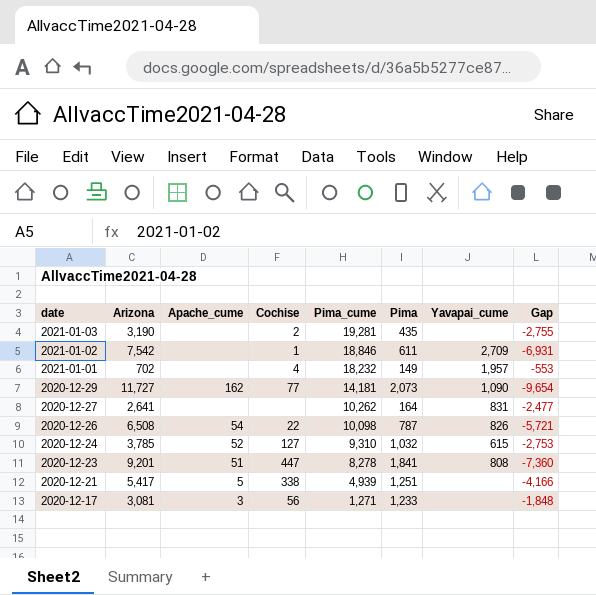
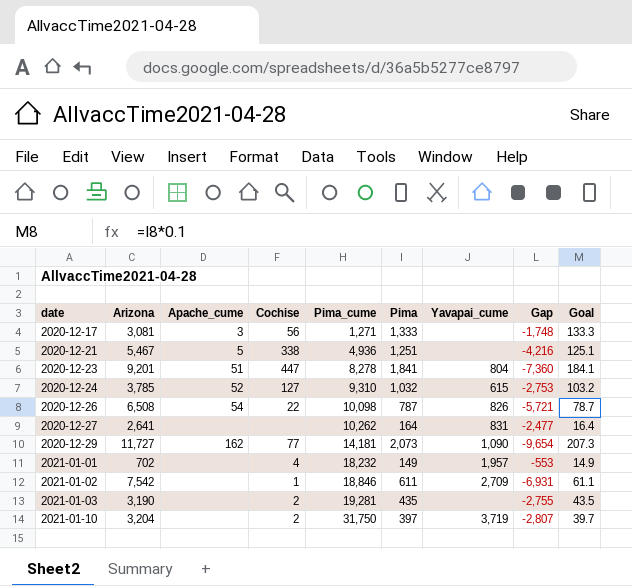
row order: date descending -> date ascending
column Goal | formula: none -> [Pima] * 0.1
2020-12-17 | Pima: 1,233 -> 1,333
2020-12-17 | Gap: -1,848 -> -1,748
2020-12-21 | Arizona: 5,417 -> 5,467
2020-12-21 | Pima_cume: 4,939 -> 4,936
2020-12-21 | Gap: -4,166 -> -4,216
2020-12-23 | Yavapai_cume: 808 -> 804
row 2021-01-10: none -> 3,204 | none | 2 | 31,750 | 397 | 3,719 | -2,807 | 39.7

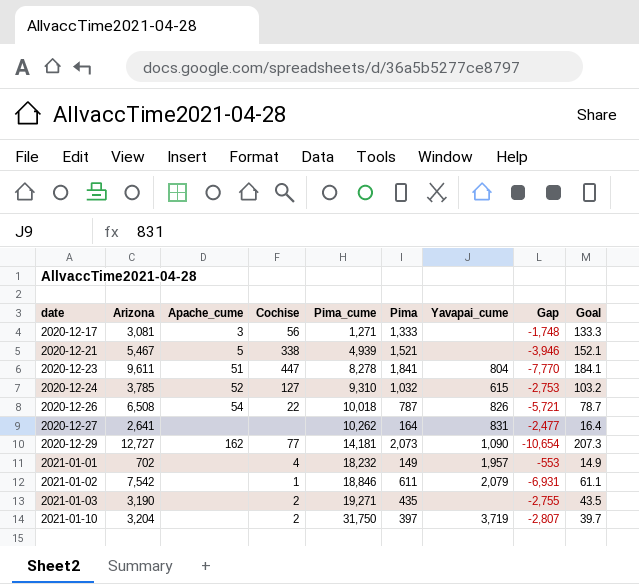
2020-12-21 | Pima_cume: 4,936 -> 4,939
2020-12-21 | Pima: 1,251 -> 1,521
2020-12-21 | Gap: -4,216 -> -3,946
2020-12-21 | Goal: 125.1 -> 152.1
2020-12-23 | Arizona: 9,201 -> 9,611
2020-12-23 | Gap: -7,360 -> -7,770
2020-12-26 | Pima_cume: 10,098 -> 10,018
2020-12-29 | Arizona: 11,727 -> 12,727
2020-12-29 | Gap: -9,654 -> -10,654
2021-01-02 | Yavapai_cume: 2,709 -> 2,079
2021-01-03 | Pima_cume: 19,281 -> 19,271

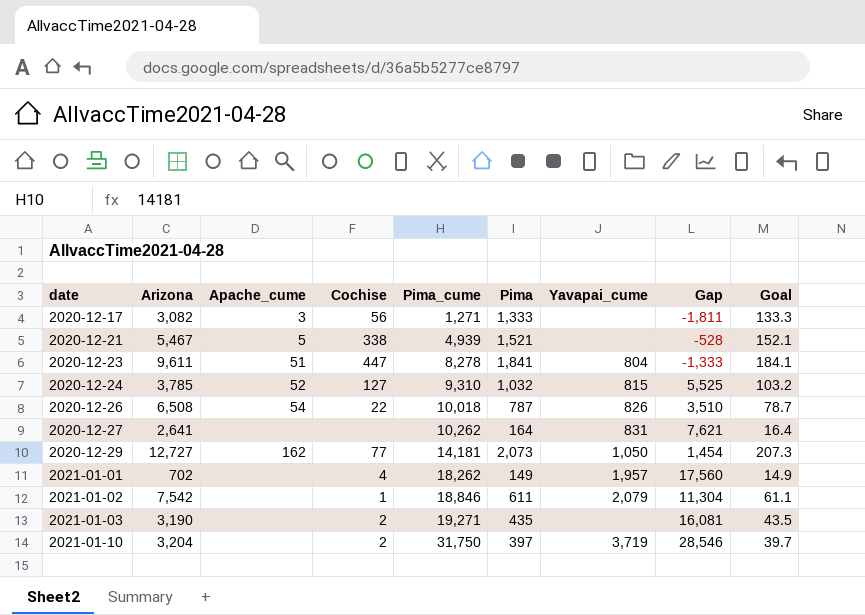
column Gap | formula: [Pima] - [Arizona] -> [Pima_cume] - [Arizona]
2020-12-17 | Arizona: 3,081 -> 3,082
2020-12-24 | Yavapai_cume: 615 -> 815
2020-12-29 | Yavapai_cume: 1,090 -> 1,050
2021-01-01 | Pima_cume: 18,232 -> 18,262

